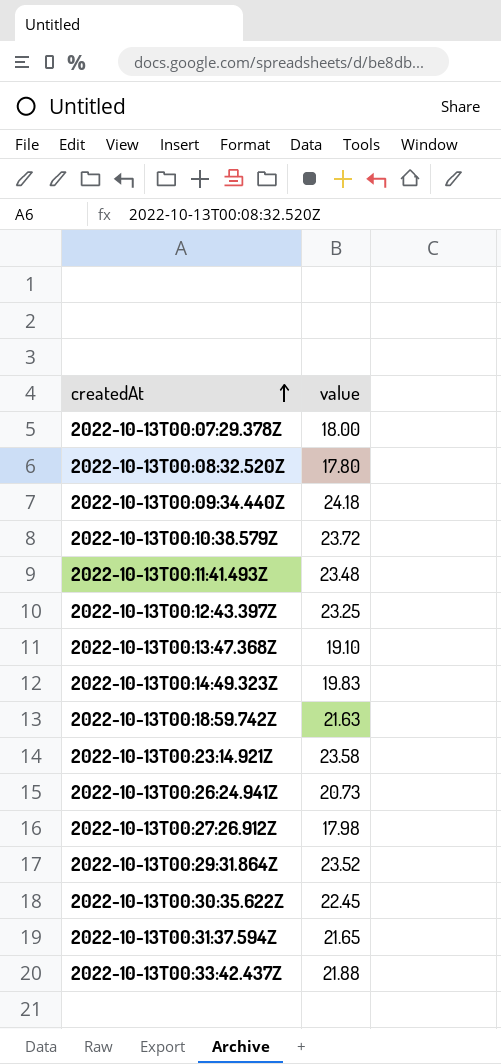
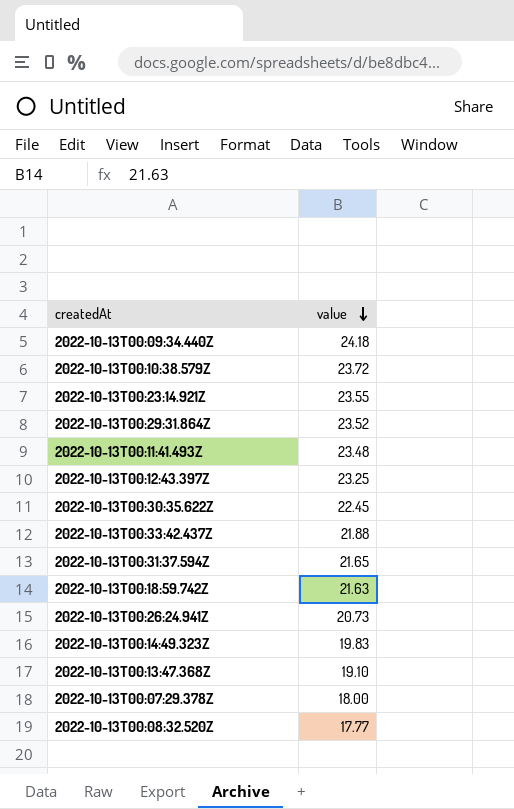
row order: createdAt ascending -> value descending
row 2022-10-13T00:27:26.912Z: 17.98 -> none
2022-10-13T00:23:14.921Z | value: 23.58 -> 23.55
2022-10-13T00:08:32.520Z | value: 17.80 -> 17.77

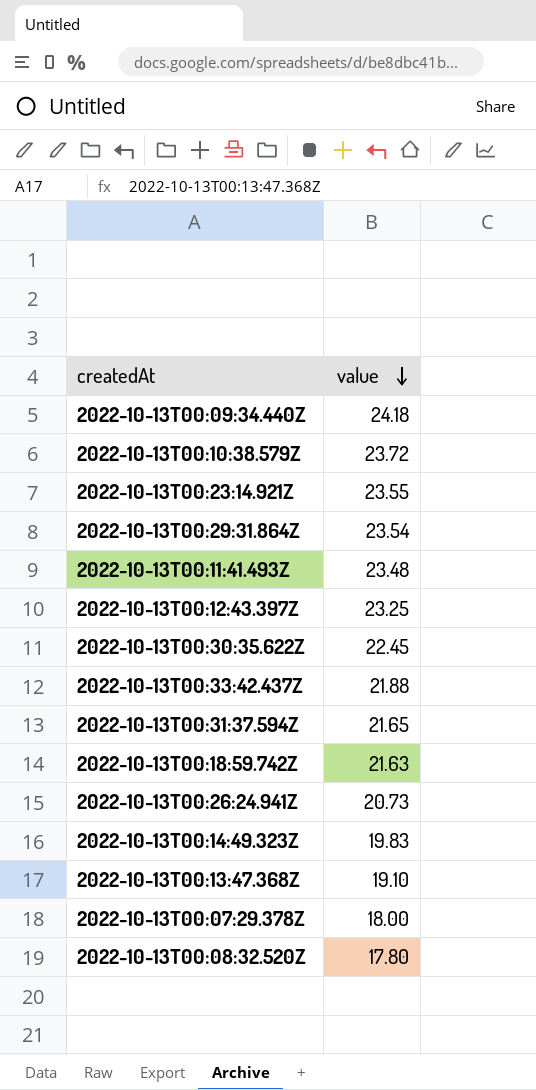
2022-10-13T00:29:31.864Z | value: 23.52 -> 23.54
2022-10-13T00:08:32.520Z | value: 17.77 -> 17.80

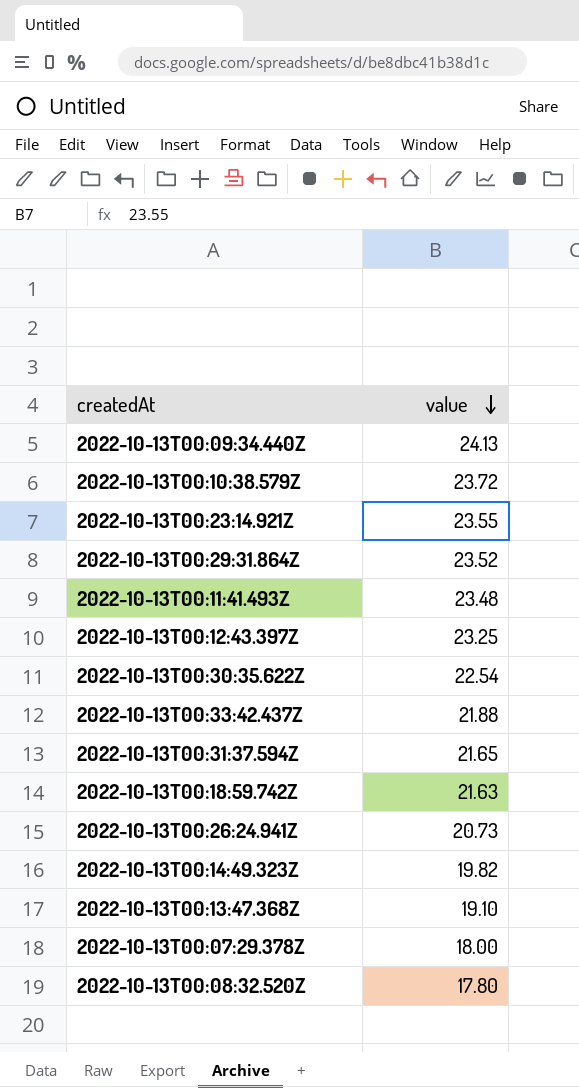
2022-10-13T00:09:34.440Z | value: 24.18 -> 24.13
2022-10-13T00:29:31.864Z | value: 23.54 -> 23.52
2022-10-13T00:30:35.622Z | value: 22.45 -> 22.54
2022-10-13T00:14:49.323Z | value: 19.83 -> 19.82

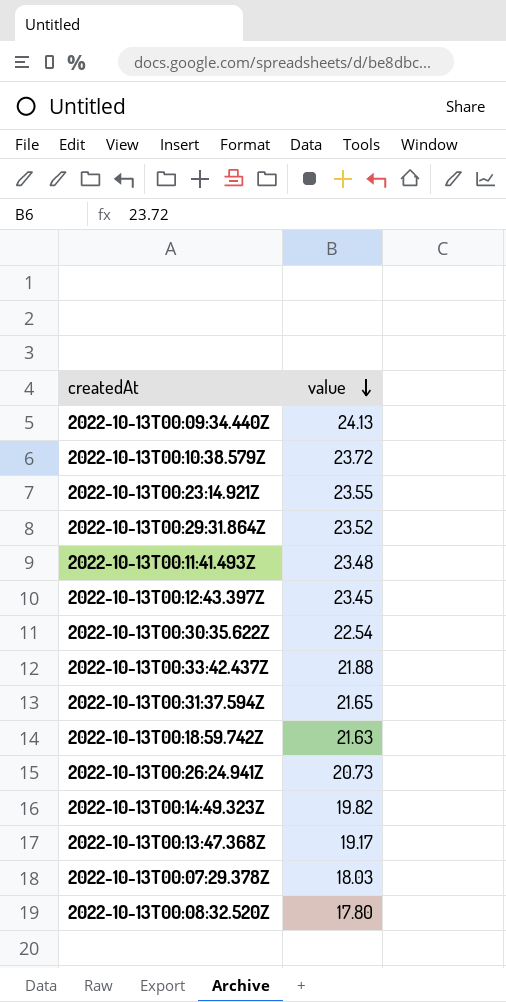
2022-10-13T00:12:43.397Z | value: 23.25 -> 23.45
2022-10-13T00:13:47.368Z | value: 19.10 -> 19.17
2022-10-13T00:07:29.378Z | value: 18.00 -> 18.03

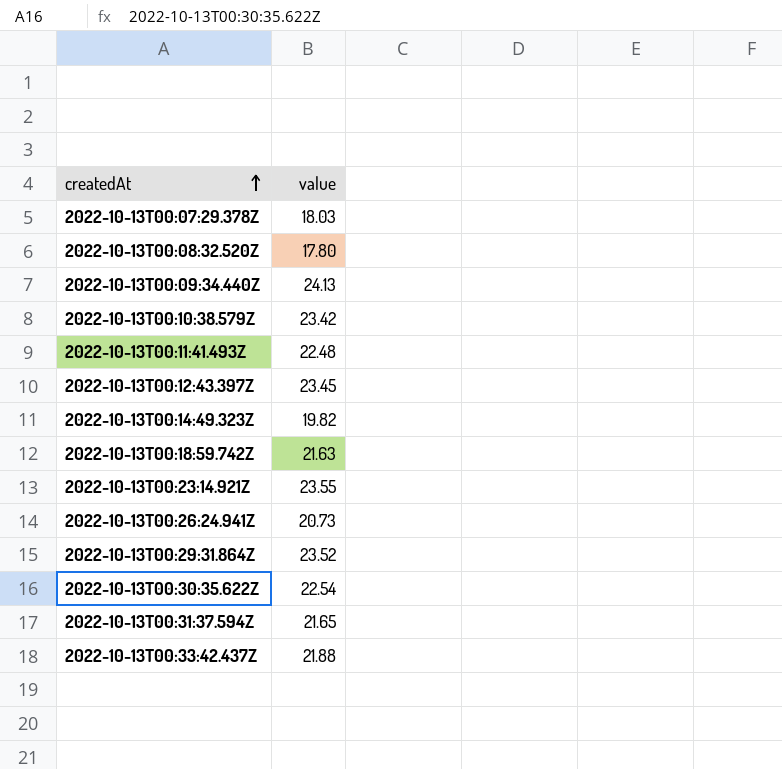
row order: value descending -> createdAt ascending
row 2022-10-13T00:13:47.368Z: 19.17 -> none
2022-10-13T00:10:38.579Z | value: 23.72 -> 23.42
2022-10-13T00:11:41.493Z | value: 23.48 -> 22.48

